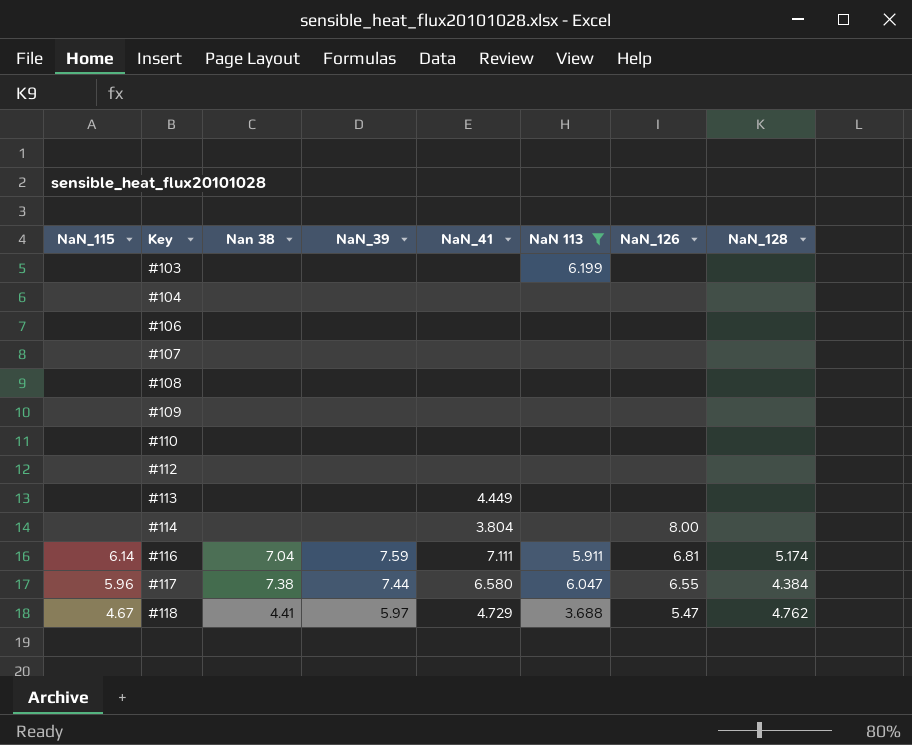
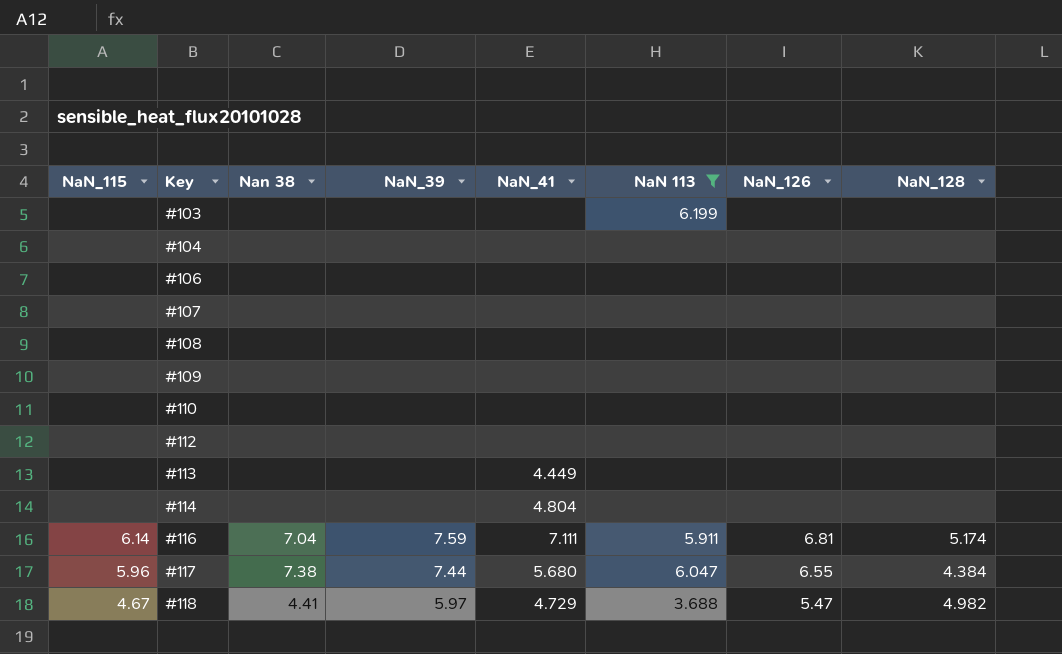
#114 | NaN_41: 3.804 -> 4.804
#114 | NaN_126: 8.00 -> none
#117 | NaN_41: 6.580 -> 5.680
#118 | NaN_128: 4.762 -> 4.982

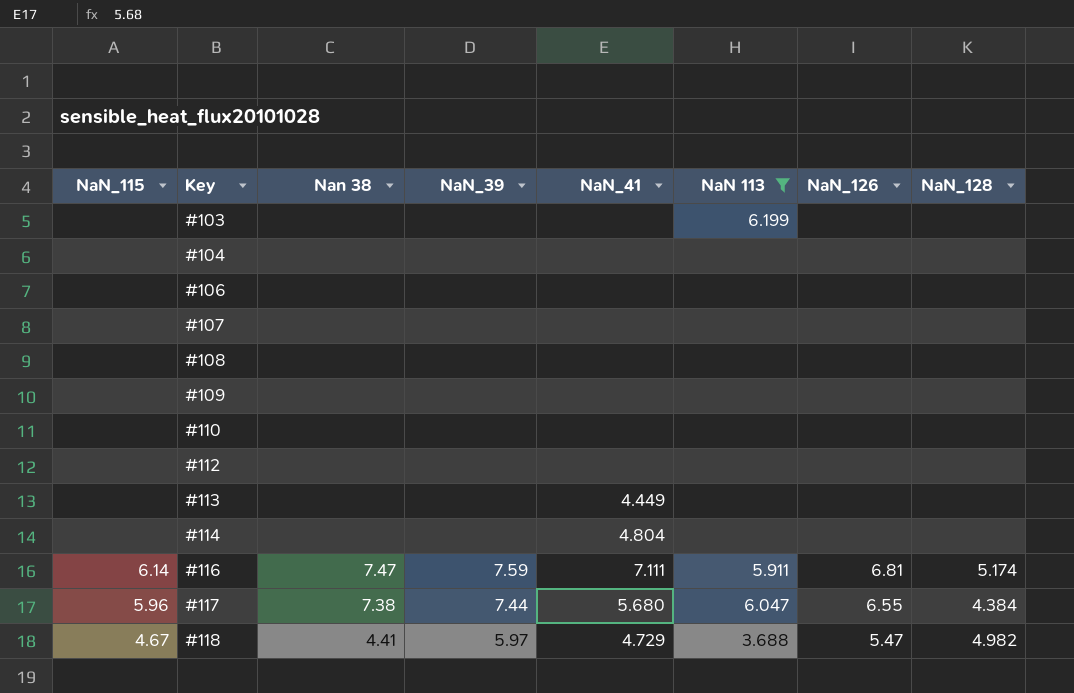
#116 | Nan 38: 7.04 -> 7.47

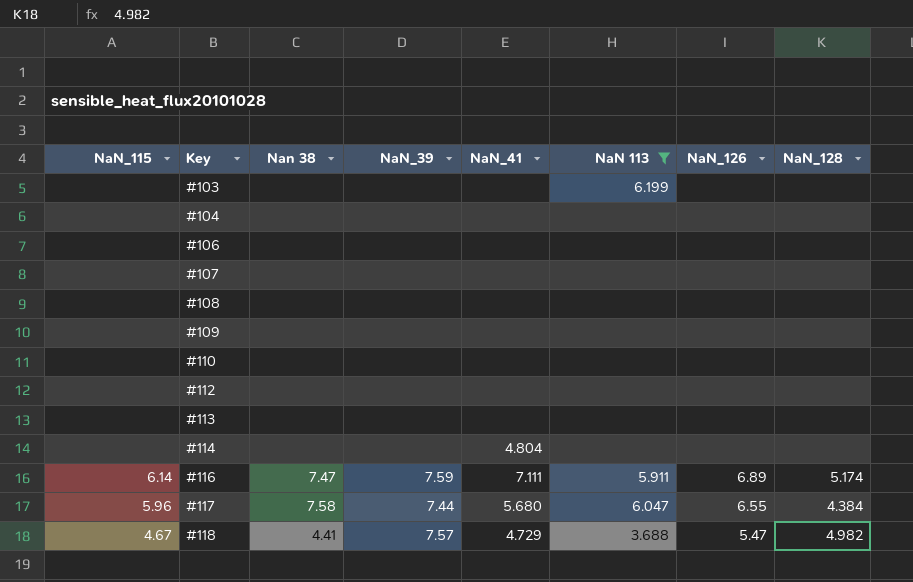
#113 | NaN_41: 4.449 -> none
#116 | NaN_126: 6.81 -> 6.89
#117 | Nan 38: 7.38 -> 7.58
#118 | NaN_39: 5.97 -> 7.57

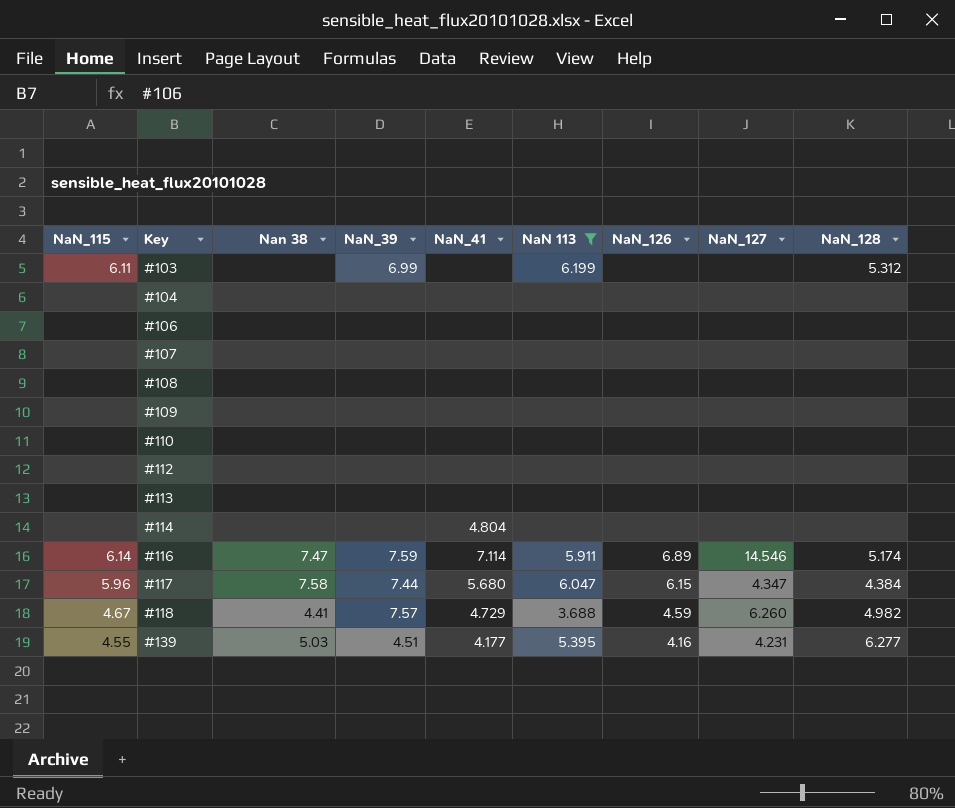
column NaN_127 | position: none -> 8
#103 | NaN_115: none -> 6.11
#103 | NaN_39: none -> 6.99
#103 | NaN_128: none -> 5.312
#116 | NaN_41: 7.111 -> 7.114
#117 | NaN_126: 6.55 -> 6.15
#118 | NaN_126: 5.47 -> 4.59
row #139: none -> 4.55 | 5.03 | 4.51 | 4.177 | 5.395 | 4.16 | 4.231 | 6.277

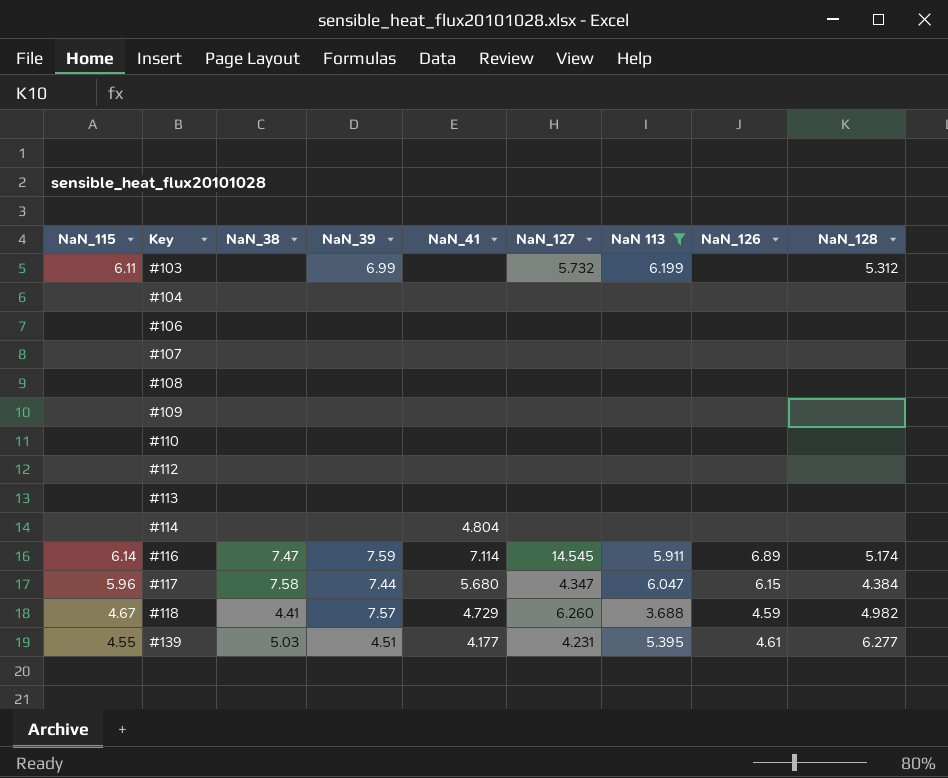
column name: Nan 38 -> NaN_38
column NaN_127 | position: 8 -> 6
#103 | NaN_127: none -> 5.732
#116 | NaN_127: 14.546 -> 14.545
#139 | NaN_126: 4.16 -> 4.61

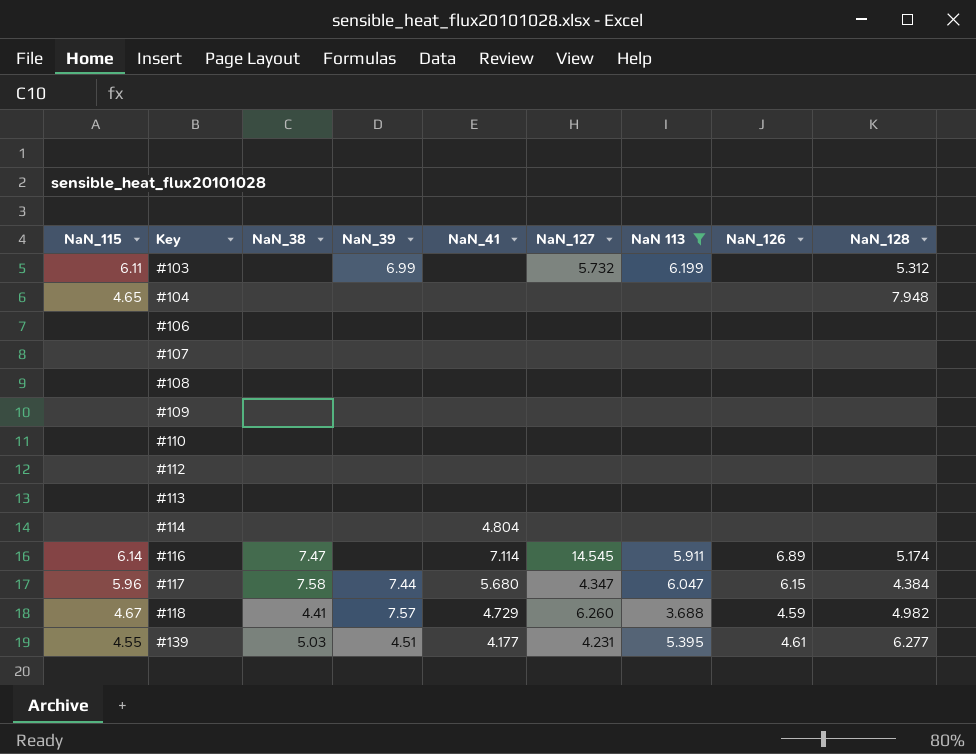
#104 | NaN_115: none -> 4.65
#104 | NaN_128: none -> 7.948
#116 | NaN_39: 7.59 -> none

